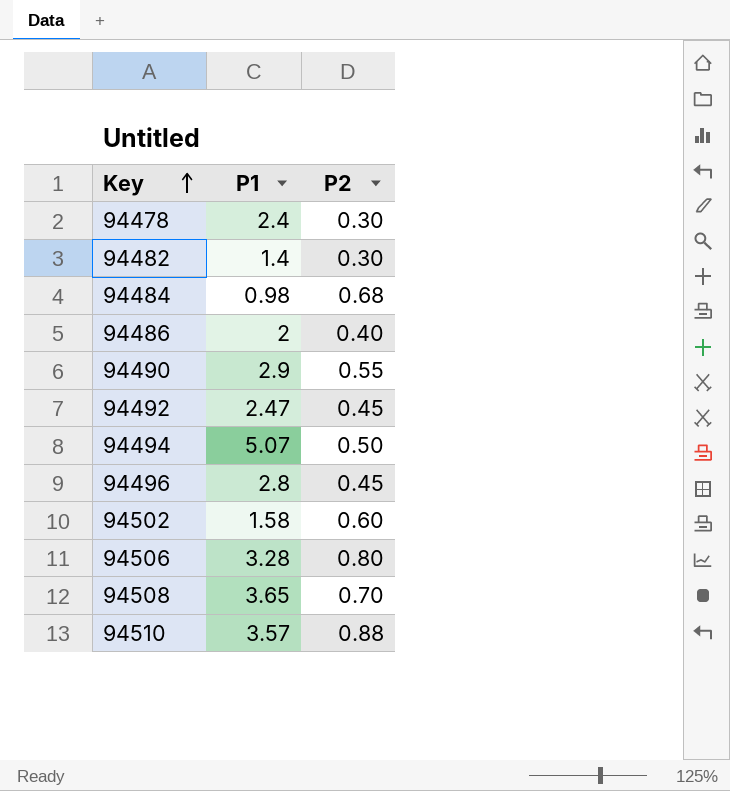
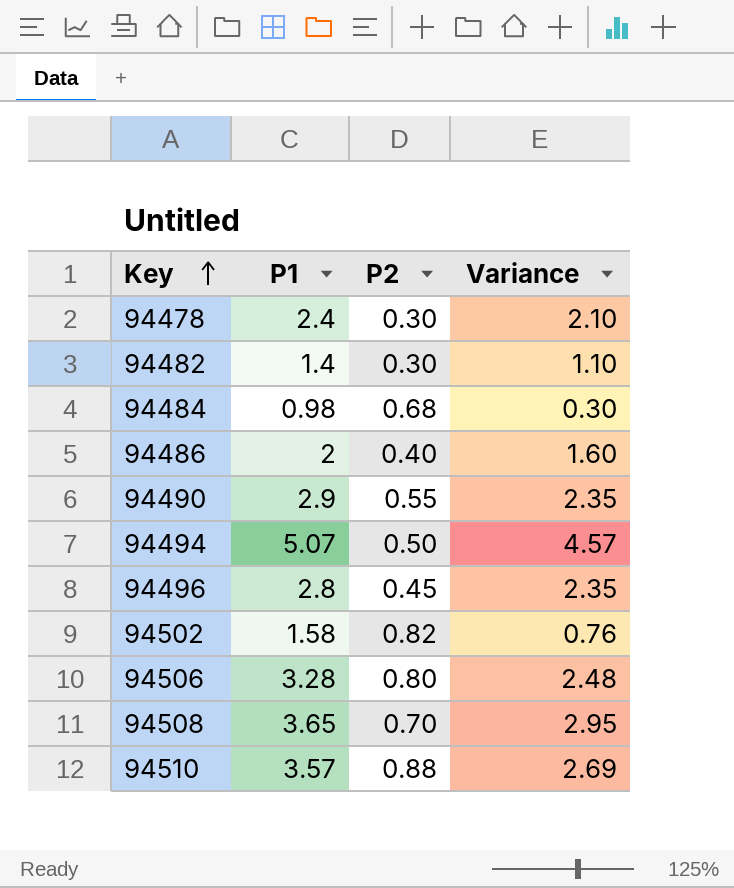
column Variance | formula: none -> [P1] - [P2]
row 94492: 2.47 | 0.45 -> none
94502 | P2: 0.60 -> 0.82

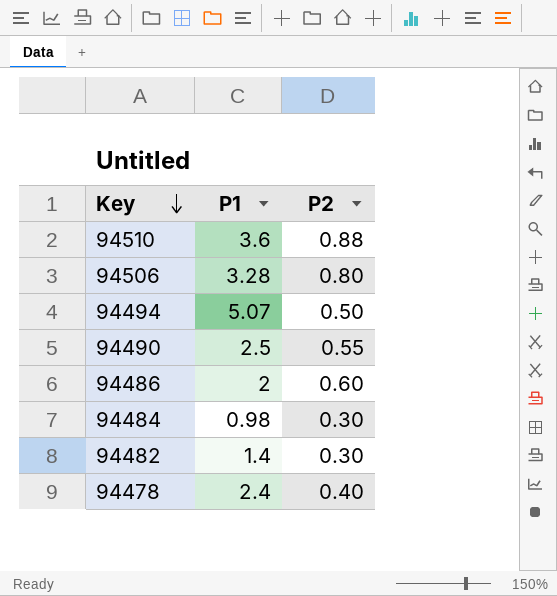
row order: Key ascending -> Key descending
column Variance | formula: [P1] - [P2] -> none
row 94496: 2.8 | 0.45 | 2.35 -> none
row 94502: 1.58 | 0.82 | 0.76 -> none
row 94508: 3.65 | 0.70 | 2.95 -> none
94510 | P1: 3.57 -> 3.6
94490 | P1: 2.9 -> 2.5
94486 | P2: 0.40 -> 0.60
94484 | P2: 0.68 -> 0.30
94478 | P2: 0.30 -> 0.40

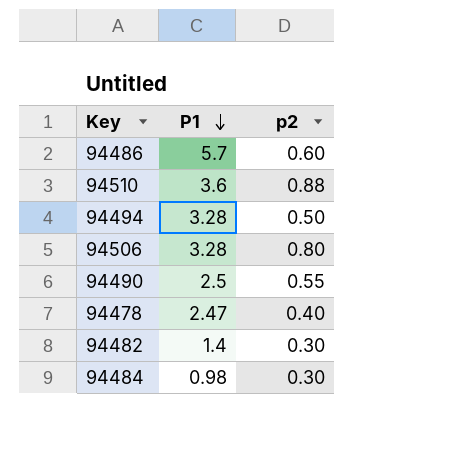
row order: Key descending -> P1 descending
column name: P2 -> p2
94486 | P1: 2 -> 5.7
94494 | P1: 5.07 -> 3.28
94478 | P1: 2.4 -> 2.47

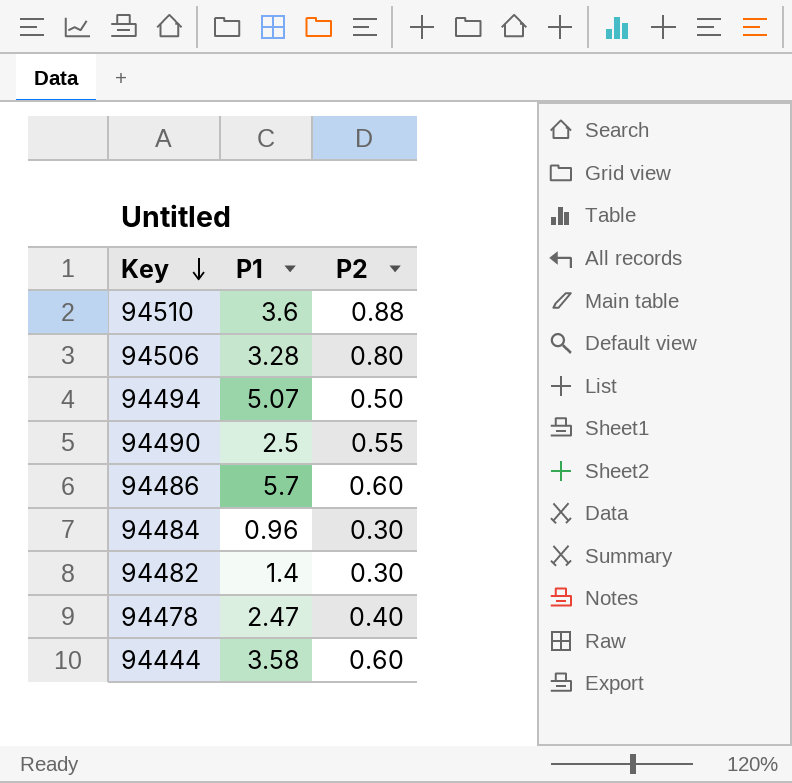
row order: P1 descending -> Key descending
column name: p2 -> P2
94494 | P1: 3.28 -> 5.07
94484 | P1: 0.98 -> 0.96
row 94444: none -> 3.58 | 0.60

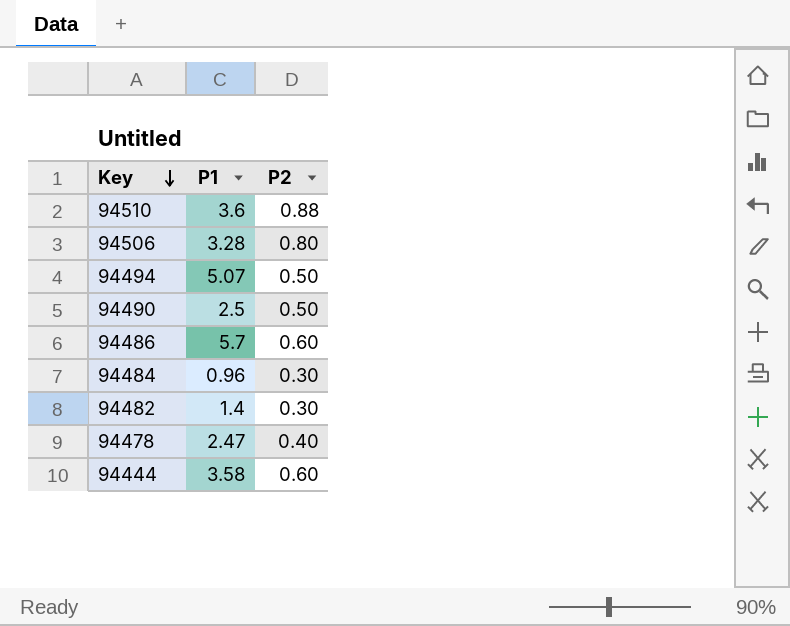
94490 | P2: 0.55 -> 0.50

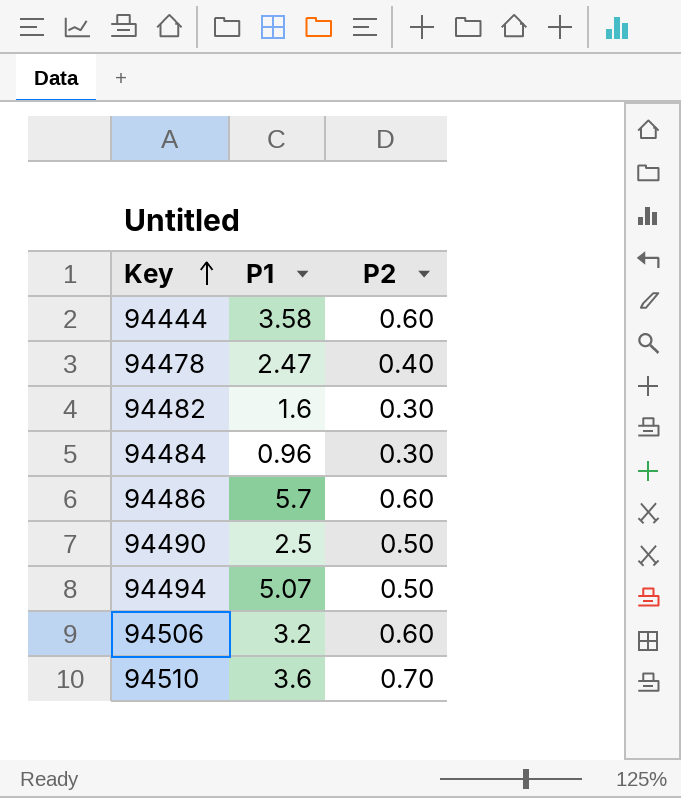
row order: Key descending -> Key ascending
94482 | P1: 1.4 -> 1.6
94506 | P1: 3.28 -> 3.2
94506 | P2: 0.80 -> 0.60
94510 | P2: 0.88 -> 0.70

